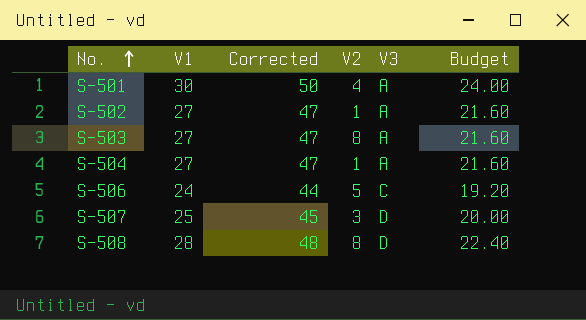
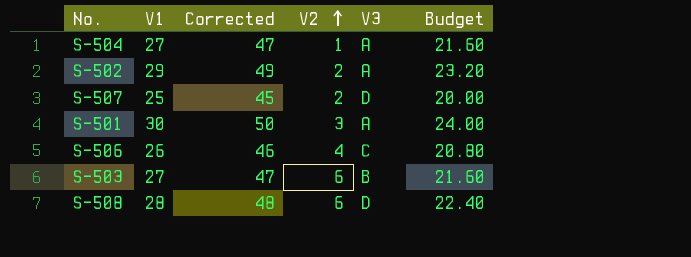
row order: No. ascending -> V2 ascending
S-502 | V1: 27 -> 29
S-502 | Corrected: 47 -> 49
S-502 | V2: 1 -> 2
S-502 | Budget: 21.60 -> 23.20
S-507 | V2: 3 -> 2
S-501 | V2: 4 -> 3
S-506 | V1: 24 -> 26
S-506 | Corrected: 44 -> 46
S-506 | V2: 5 -> 4
S-506 | Budget: 19.20 -> 20.80
S-503 | V2: 8 -> 6
S-503 | V3: A -> B
S-508 | V2: 8 -> 6

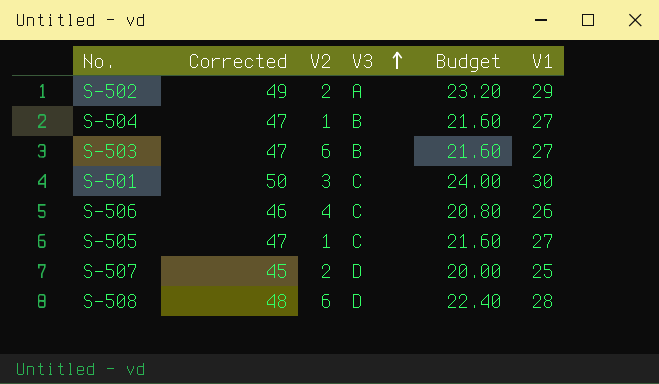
row order: V2 ascending -> V3 ascending
column V1 | position: 2 -> 6
S-504 | V3: A -> B
S-501 | V3: A -> C
row S-505: none -> 47 | 1 | C | 21.60 | 27

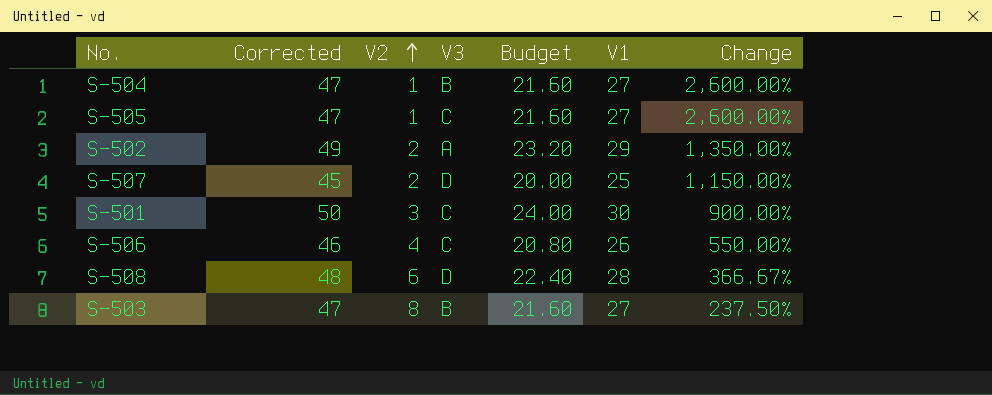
row order: V3 ascending -> V2 ascending
column Change | formula: none -> ([V1] - [V2]) / [V2]
S-503 | V2: 6 -> 8

